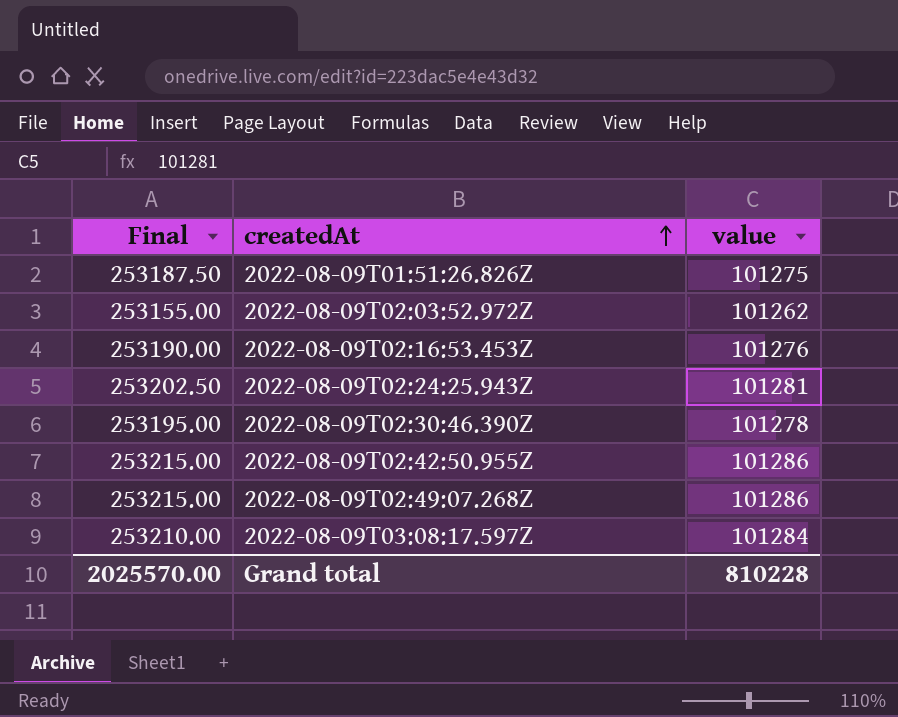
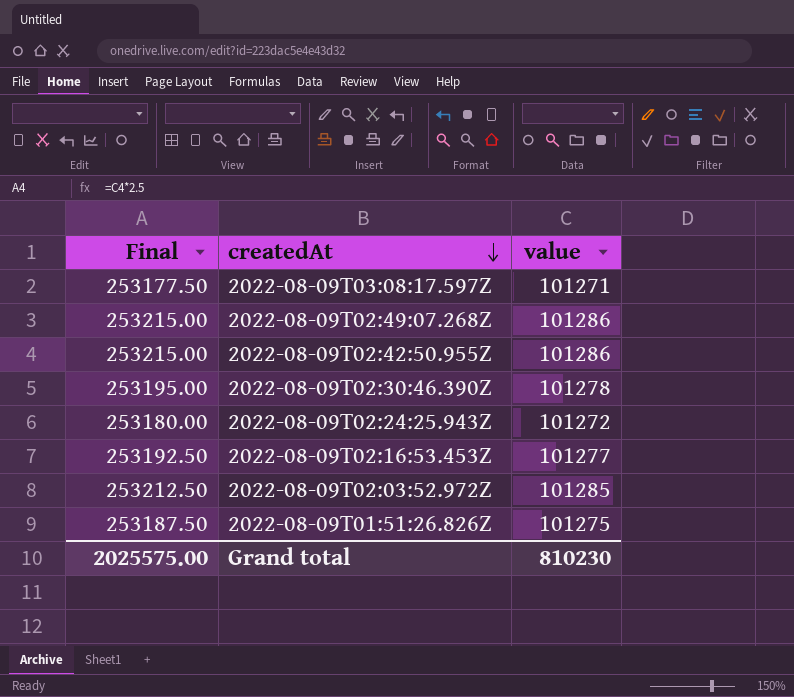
row order: createdAt ascending -> createdAt descending
2022-08-09T03:08:17.597Z | Final: 253210.00 -> 253177.50
2022-08-09T03:08:17.597Z | value: 101284 -> 101271
2022-08-09T02:24:25.943Z | Final: 253202.50 -> 253180.00
2022-08-09T02:24:25.943Z | value: 101281 -> 101272
2022-08-09T02:16:53.453Z | Final: 253190.00 -> 253192.50
2022-08-09T02:16:53.453Z | value: 101276 -> 101277
2022-08-09T02:03:52.972Z | Final: 253155.00 -> 253212.50
2022-08-09T02:03:52.972Z | value: 101262 -> 101285
Grand total | Final: 2025570.00 -> 2025575.00
Grand total | value: 810228 -> 810230

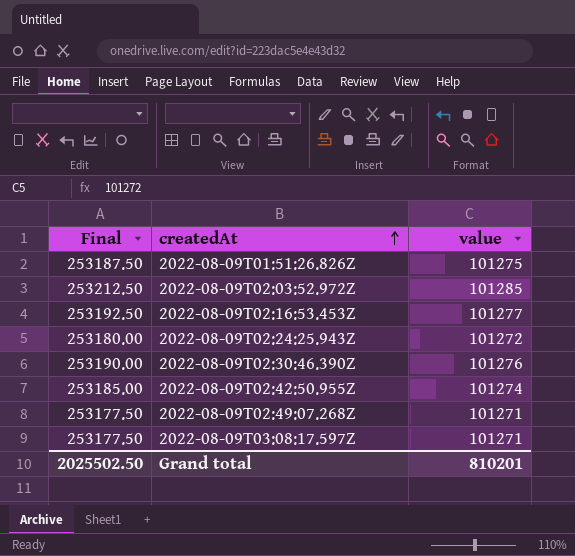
row order: createdAt descending -> createdAt ascending
2022-08-09T02:30:46.390Z | Final: 253195.00 -> 253190.00
2022-08-09T02:30:46.390Z | value: 101278 -> 101276
2022-08-09T02:42:50.955Z | Final: 253215.00 -> 253185.00
2022-08-09T02:42:50.955Z | value: 101286 -> 101274
2022-08-09T02:49:07.268Z | Final: 253215.00 -> 253177.50
2022-08-09T02:49:07.268Z | value: 101286 -> 101271
Grand total | Final: 2025575.00 -> 2025502.50
Grand total | value: 810230 -> 810201

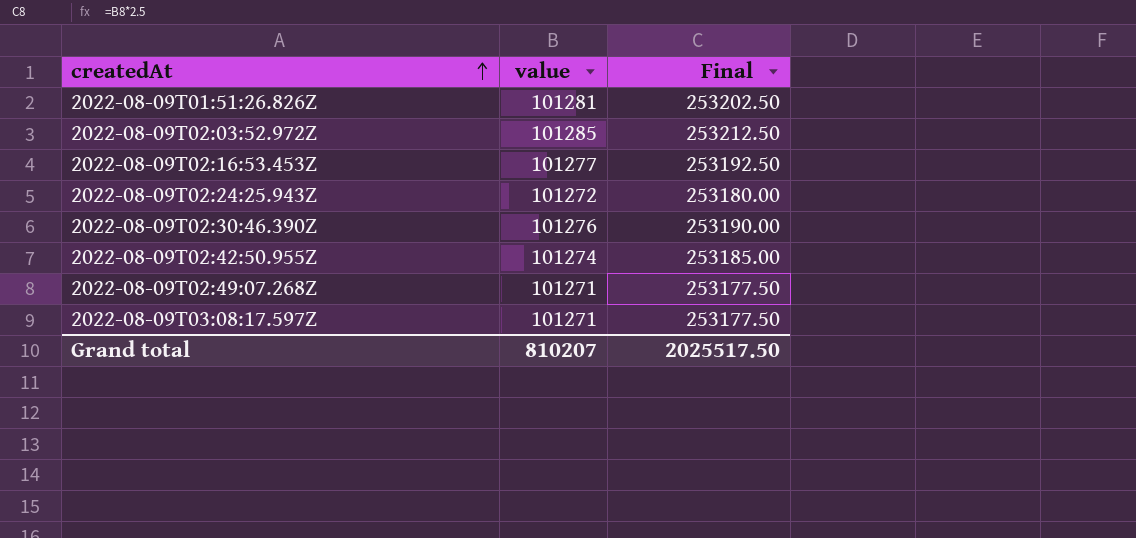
column Final | position: 1 -> 3
2022-08-09T01:51:26.826Z | value: 101275 -> 101281
2022-08-09T01:51:26.826Z | Final: 253187.50 -> 253202.50
Grand total | value: 810201 -> 810207
Grand total | Final: 2025502.50 -> 2025517.50

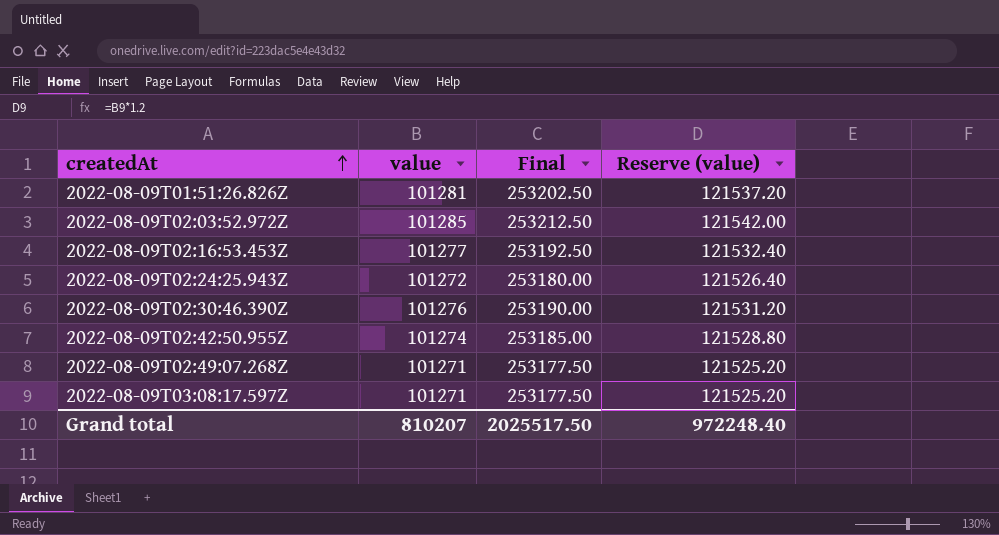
column Reserve (value) | formula: none -> [value] * 1.2

